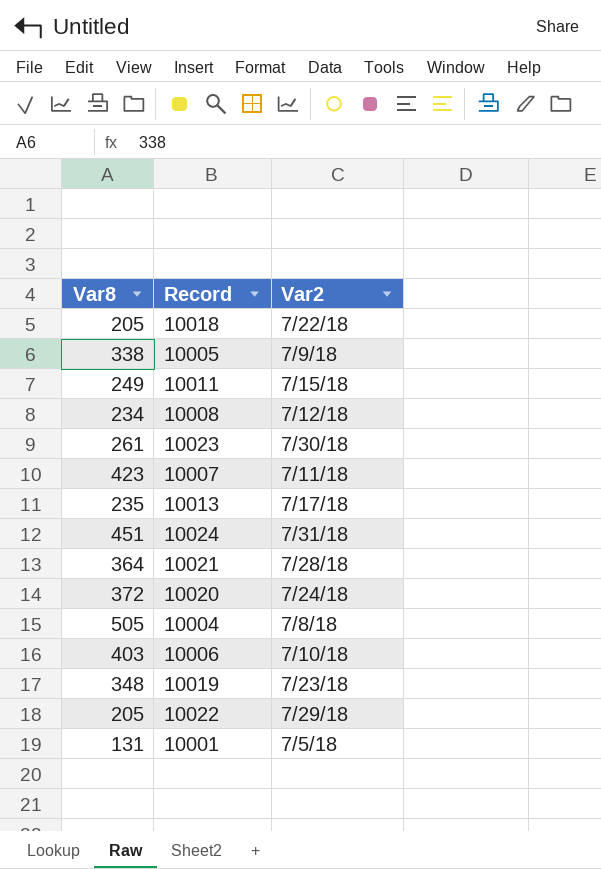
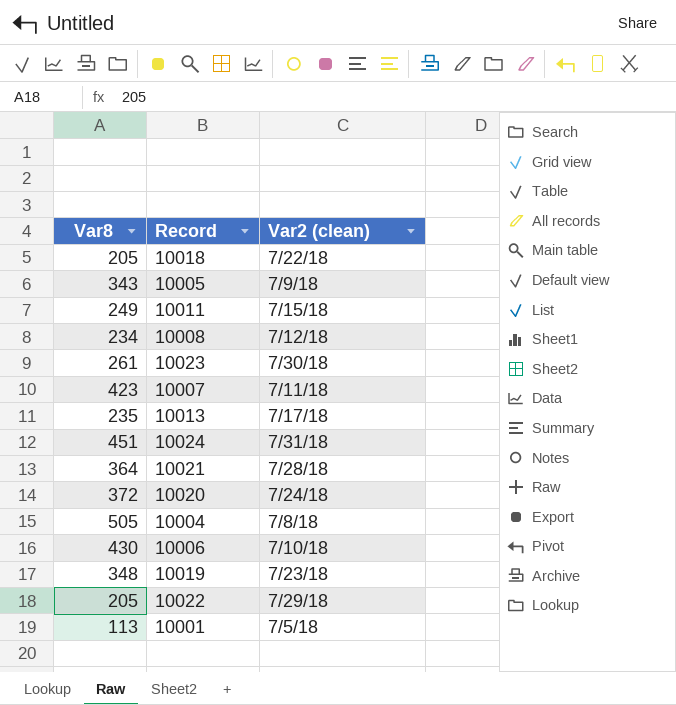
column name: Var2 -> Var2 (clean)
10005 | Var8: 338 -> 343
10006 | Var8: 403 -> 430
10001 | Var8: 131 -> 113

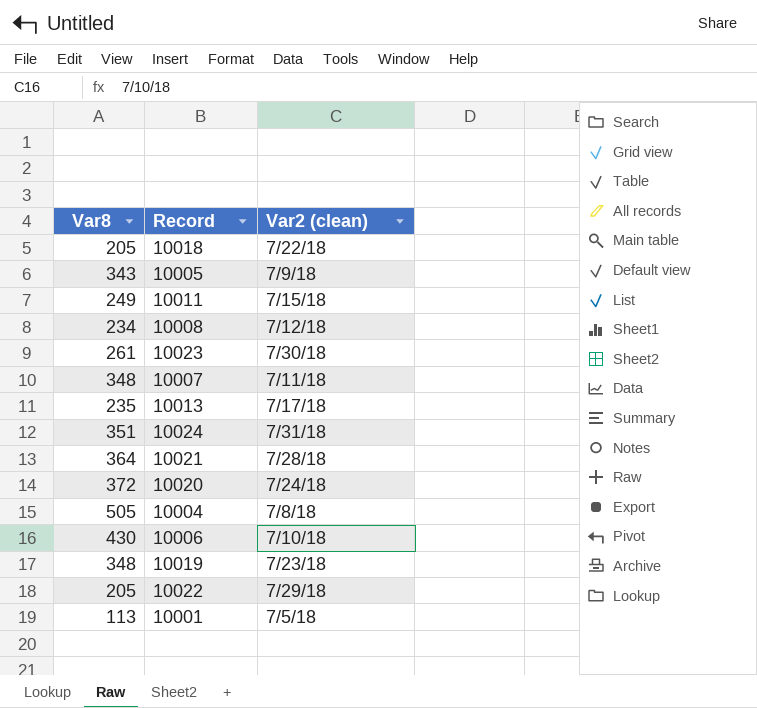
10007 | Var8: 423 -> 348
10024 | Var8: 451 -> 351

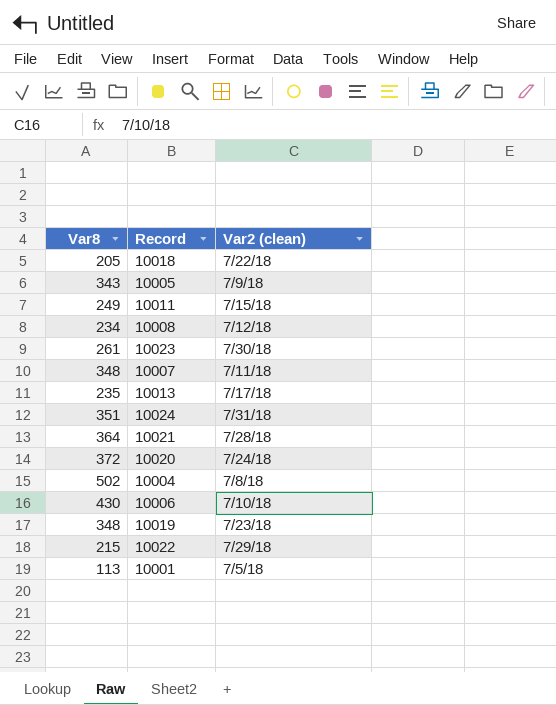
10004 | Var8: 505 -> 502
10022 | Var8: 205 -> 215

